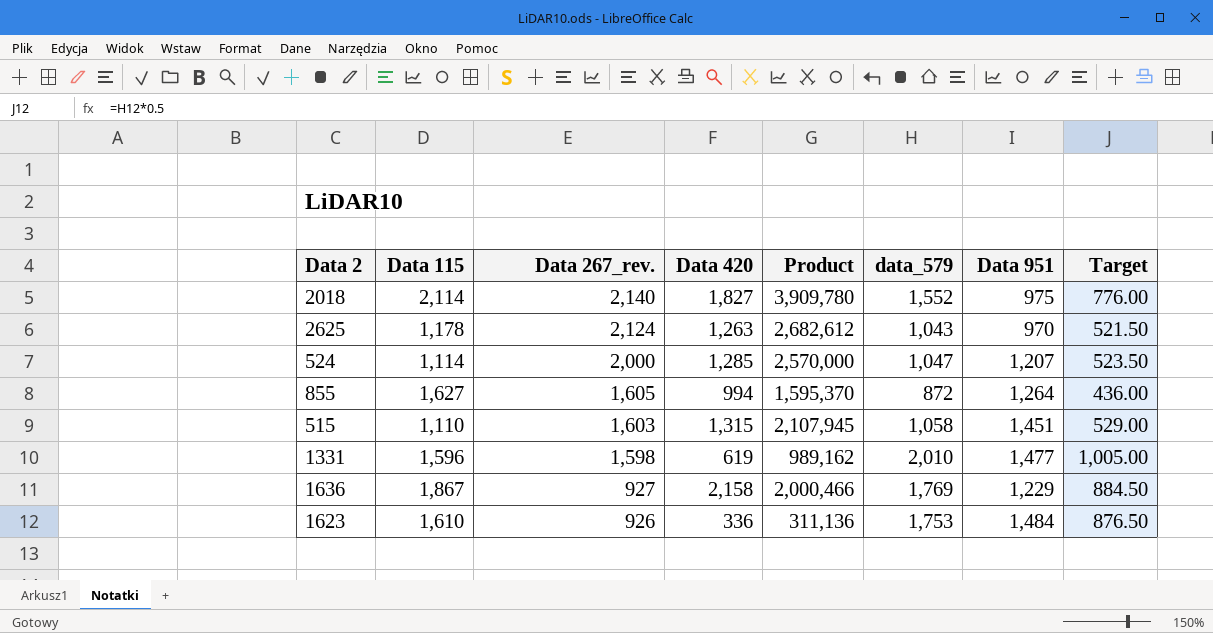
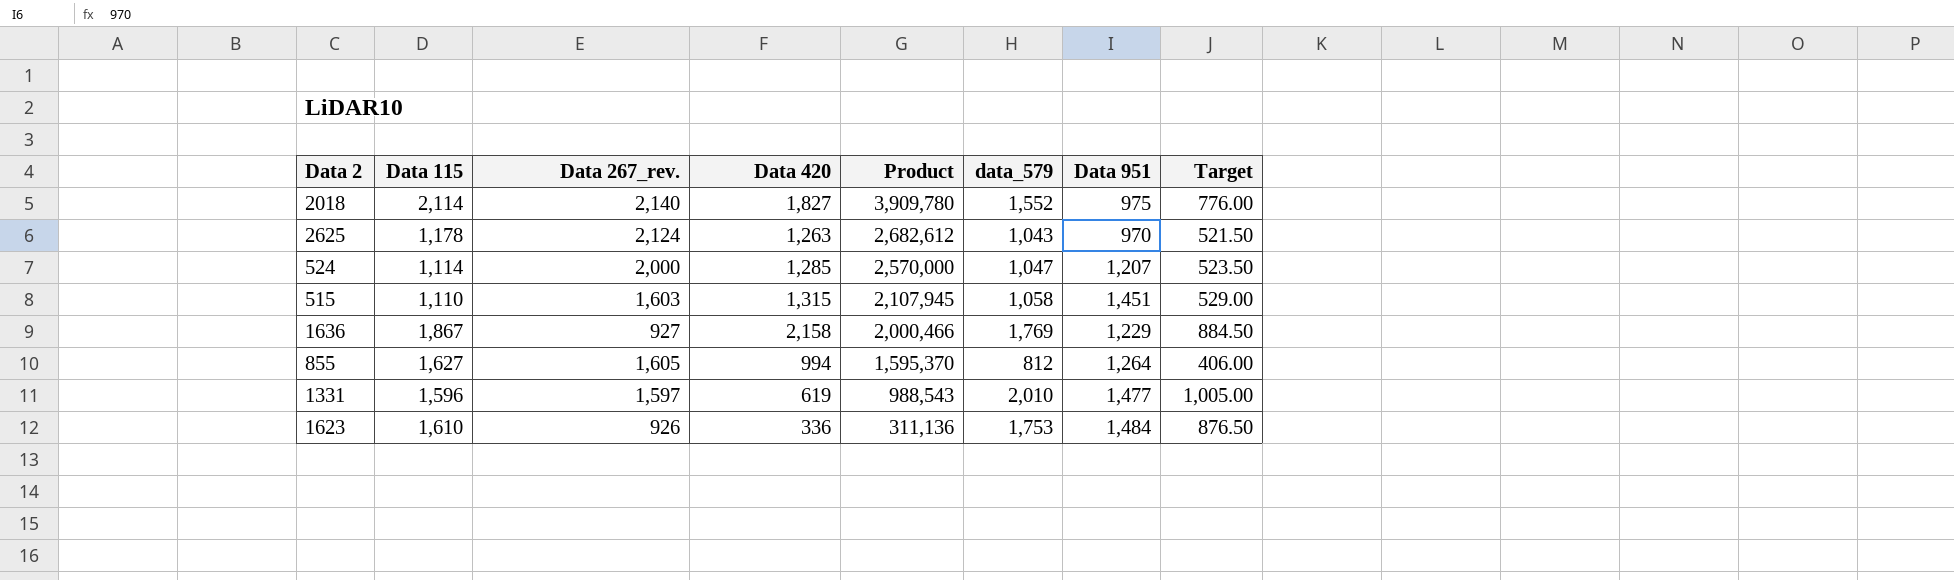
row order: Data 267_rev. descending -> Product descending
855 | data_579: 872 -> 812
855 | Target: 436.00 -> 406.00
1331 | Data 267_rev.: 1,598 -> 1,597
1331 | Product: 989,162 -> 988,543

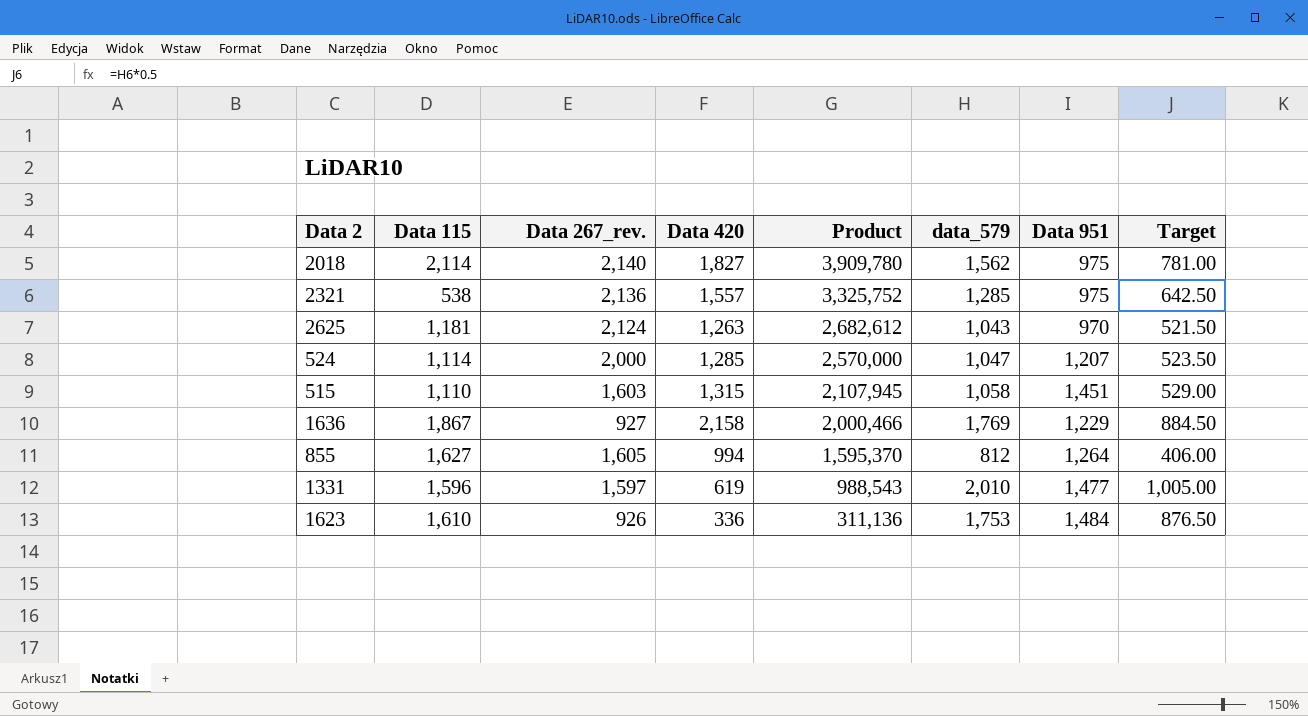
2018 | data_579: 1,552 -> 1,562
2018 | Target: 776.00 -> 781.00
row 2321: none -> 538 | 2,136 | 1,557 | 3,325,752 | 1,285 | 975 | 642.50
2625 | Data 115: 1,178 -> 1,181

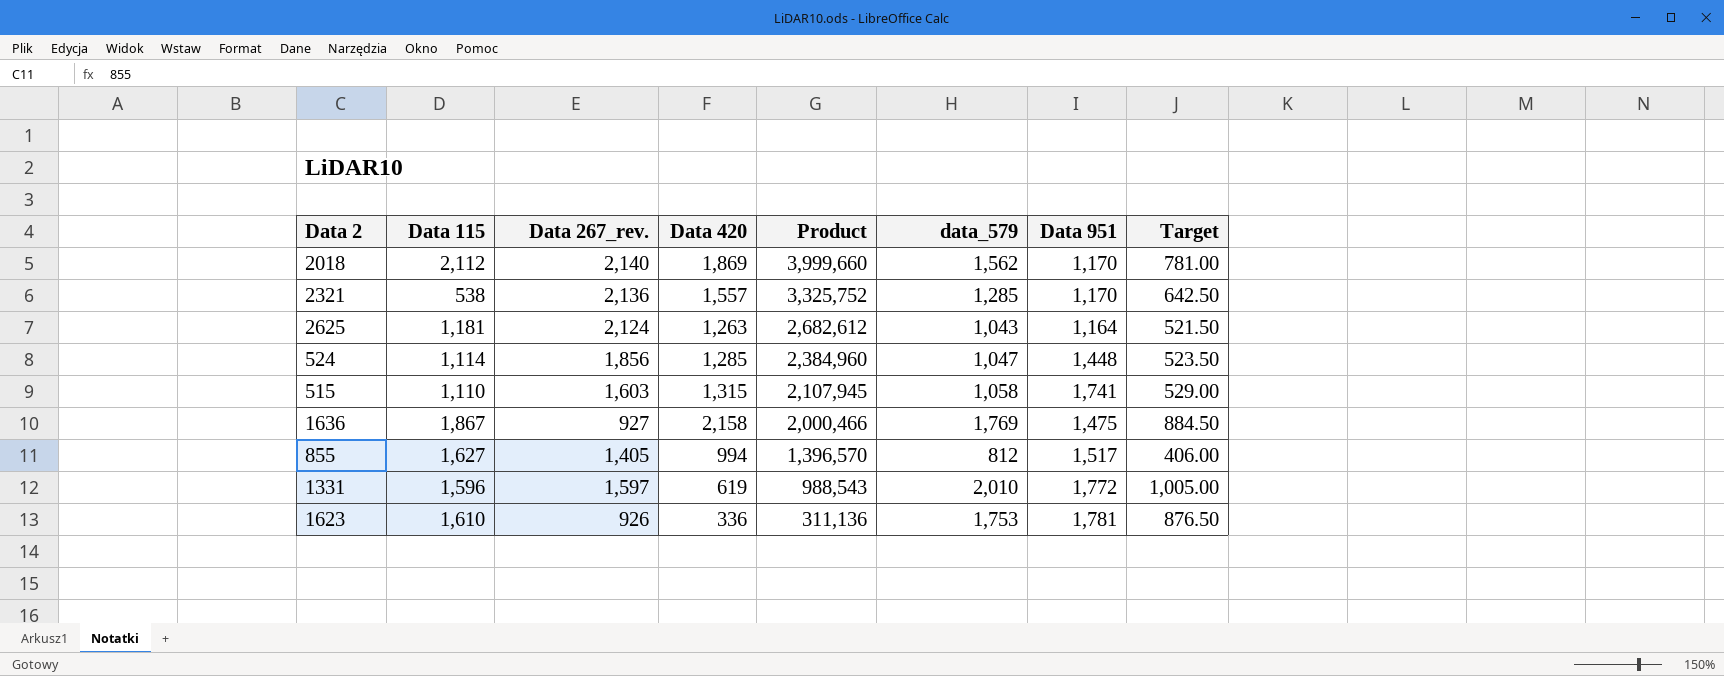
2018 | Data 115: 2,114 -> 2,112
2018 | Data 420: 1,827 -> 1,869
2018 | Product: 3,909,780 -> 3,999,660
2018 | Data 951: 975 -> 1,170
2321 | Data 951: 975 -> 1,170
2625 | Data 951: 970 -> 1,164
524 | Data 267_rev.: 2,000 -> 1,856
524 | Product: 2,570,000 -> 2,384,960
524 | Data 951: 1,207 -> 1,448
515 | Data 951: 1,451 -> 1,741
1636 | Data 951: 1,229 -> 1,475
855 | Data 267_rev.: 1,605 -> 1,405
855 | Product: 1,595,370 -> 1,396,570
855 | Data 951: 1,264 -> 1,517
1331 | Data 951: 1,477 -> 1,772
1623 | Data 951: 1,484 -> 1,781

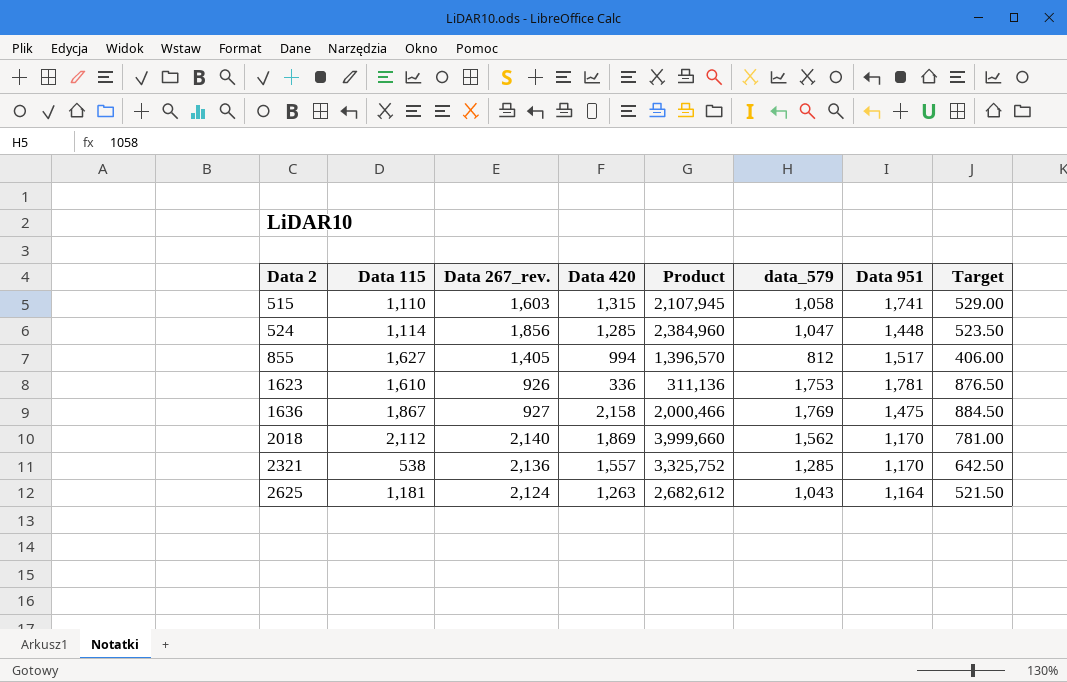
row order: Product descending -> Data 2 ascending
row 1331: 1,596 | 1,597 | 619 | 988,543 | 2,010 | 1,772 | 1,005.00 -> none

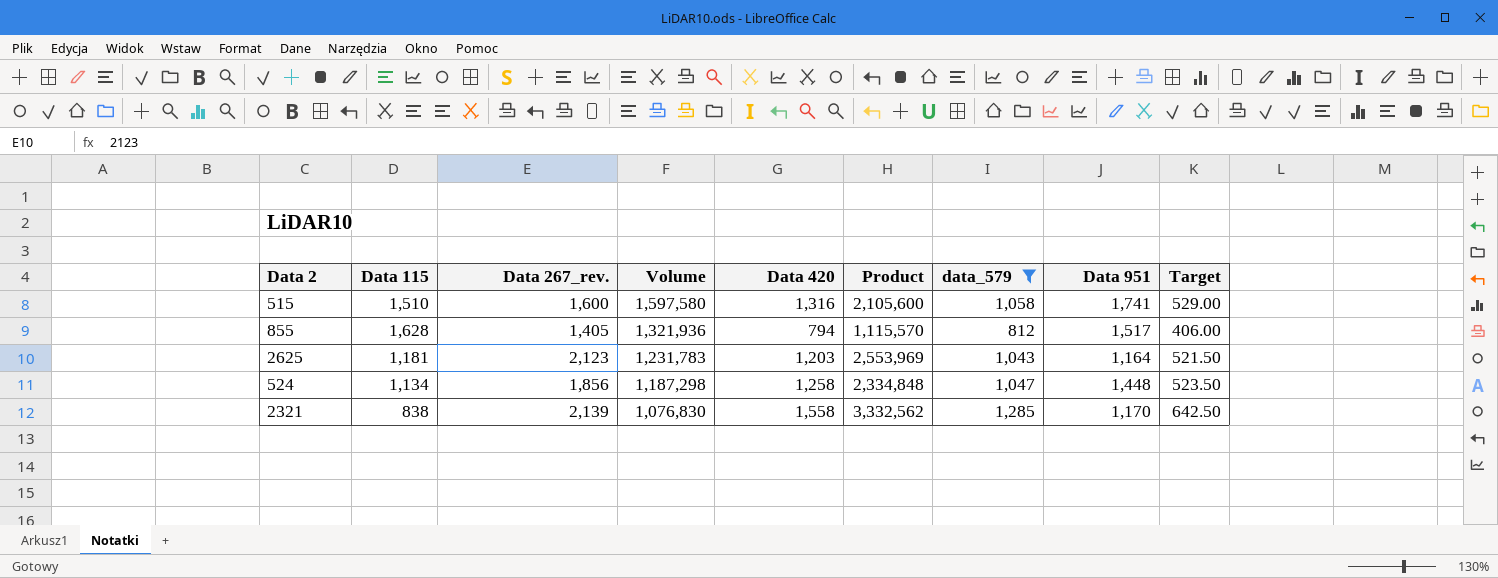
filter: none -> data_579 <= 1,285
row order: Data 2 ascending -> Volume descending
column Volume | formula: none -> [Data 115] * [data_579]
515 | Data 115: 1,110 -> 1,510
515 | Data 267_rev.: 1,603 -> 1,600
515 | Data 420: 1,315 -> 1,316
515 | Product: 2,107,945 -> 2,105,600
855 | Data 115: 1,627 -> 1,628
855 | Data 420: 994 -> 794
855 | Product: 1,396,570 -> 1,115,570
2625 | Data 267_rev.: 2,124 -> 2,123
2625 | Data 420: 1,263 -> 1,203
2625 | Product: 2,682,612 -> 2,553,969
524 | Data 115: 1,114 -> 1,134
524 | Data 420: 1,285 -> 1,258
524 | Product: 2,384,960 -> 2,334,848
2321 | Data 115: 538 -> 838
2321 | Data 267_rev.: 2,136 -> 2,139
2321 | Data 420: 1,557 -> 1,558
2321 | Product: 3,325,752 -> 3,332,562

